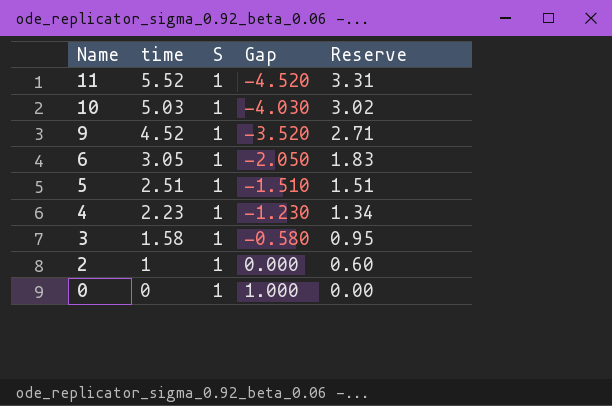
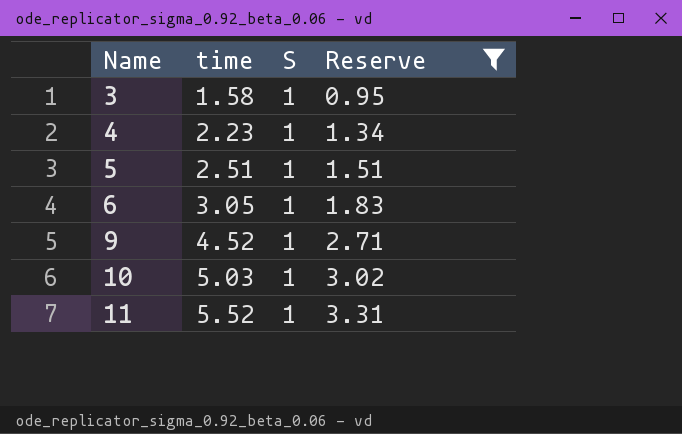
filter: none -> Reserve >= 0.95
row order: Name descending -> Name ascending
column Gap | formula: [S] - [time] -> none

